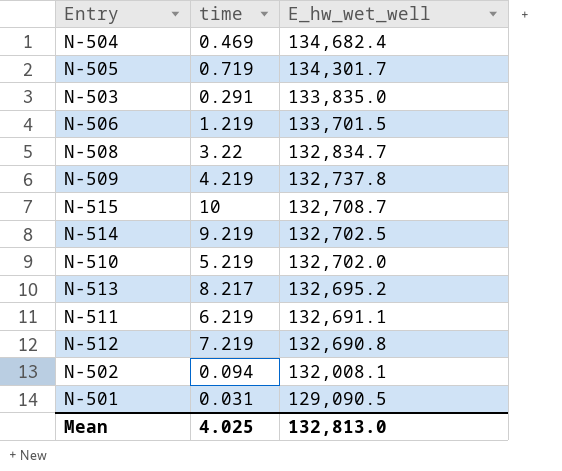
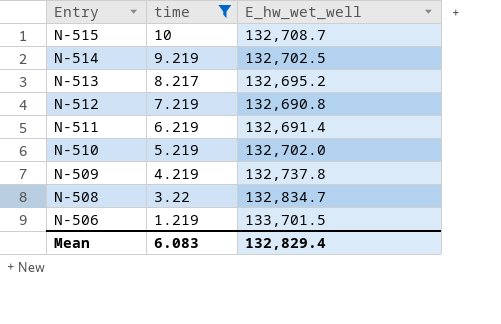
filter: none -> time >= 1.219
row order: E_hw_wet_well descending -> Entry descending
N-511 | E_hw_wet_well: 132,691.1 -> 132,691.4
Mean | time: 4.025 -> 6.083
Mean | E_hw_wet_well: 132,813.0 -> 132,829.4

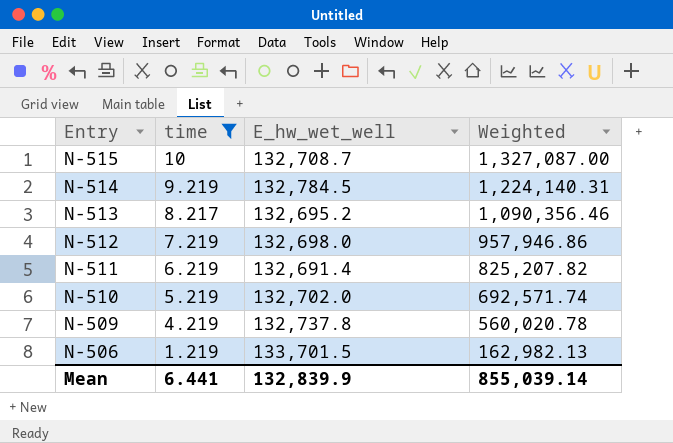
column Weighted | formula: none -> [time] * [E_hw_wet_well]
row N-508: 3.22 | 132,834.7 -> none
N-514 | E_hw_wet_well: 132,702.5 -> 132,784.5
N-512 | E_hw_wet_well: 132,690.8 -> 132,698.0
Mean | time: 6.083 -> 6.441
Mean | E_hw_wet_well: 132,829.4 -> 132,839.9

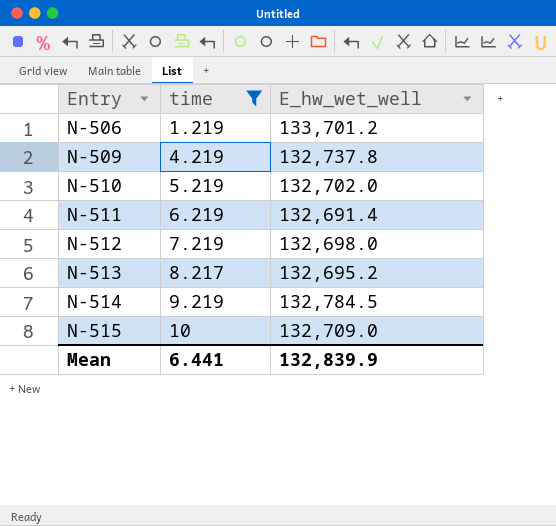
row order: Entry descending -> Entry ascending
column Weighted | formula: [time] * [E_hw_wet_well] -> none
N-506 | E_hw_wet_well: 133,701.5 -> 133,701.2
N-515 | E_hw_wet_well: 132,708.7 -> 132,709.0

